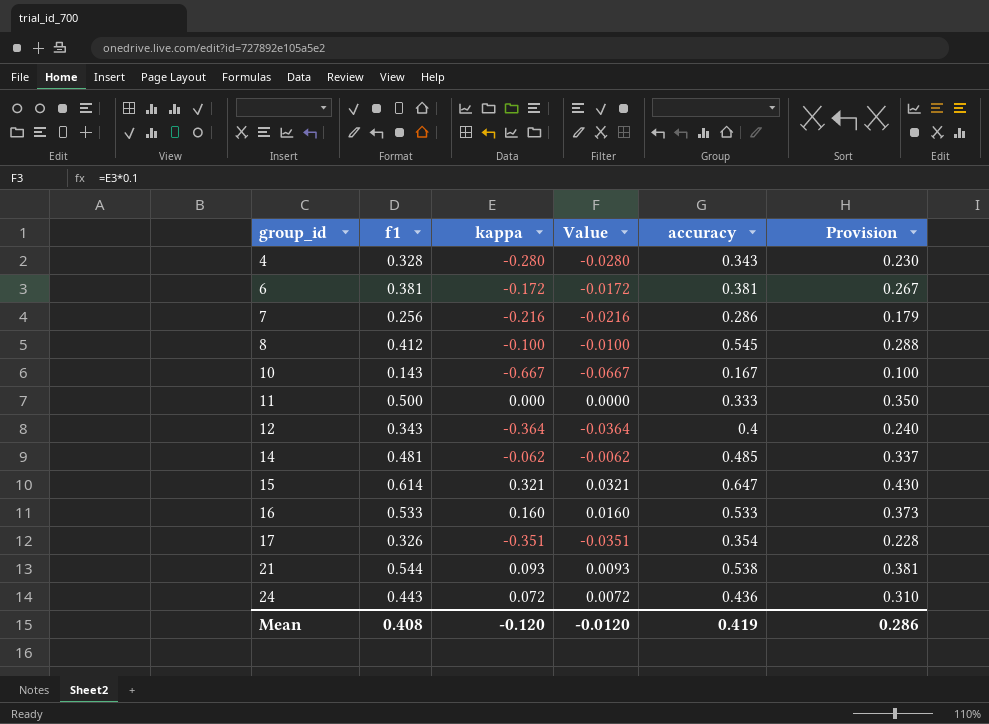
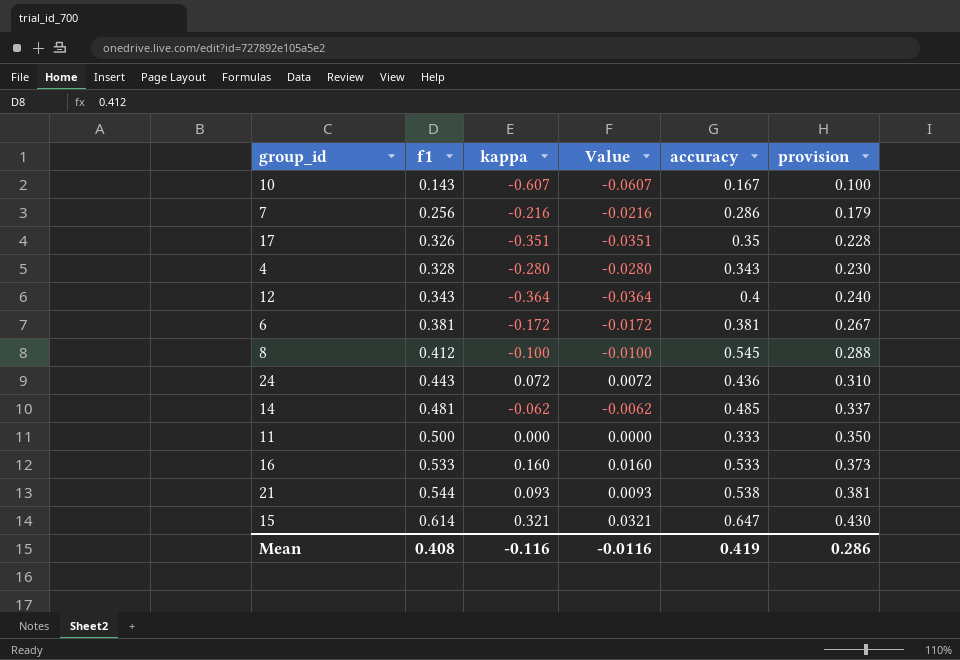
row order: group_id ascending -> f1 ascending
column name: Provision -> provision
10 | kappa: -0.667 -> -0.607
10 | Value: -0.0667 -> -0.0607
17 | accuracy: 0.354 -> 0.35
Mean | kappa: -0.120 -> -0.116
Mean | Value: -0.0120 -> -0.0116

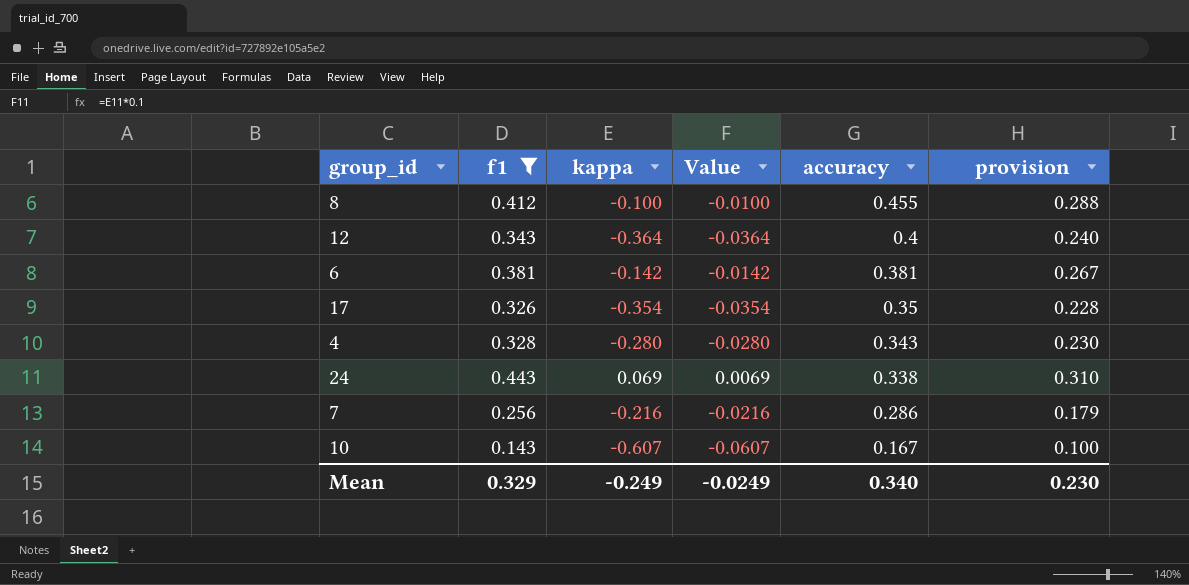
filter: none -> f1 <= 0.443
row order: f1 ascending -> accuracy descending
8 | accuracy: 0.545 -> 0.455
6 | kappa: -0.172 -> -0.142
6 | Value: -0.0172 -> -0.0142
17 | kappa: -0.351 -> -0.354
17 | Value: -0.0351 -> -0.0354
24 | kappa: 0.072 -> 0.069
24 | Value: 0.0072 -> 0.0069
24 | accuracy: 0.436 -> 0.338
Mean | f1: 0.408 -> 0.329
Mean | kappa: -0.116 -> -0.249
Mean | Value: -0.0116 -> -0.0249
Mean | accuracy: 0.419 -> 0.340
Mean | provision: 0.286 -> 0.230

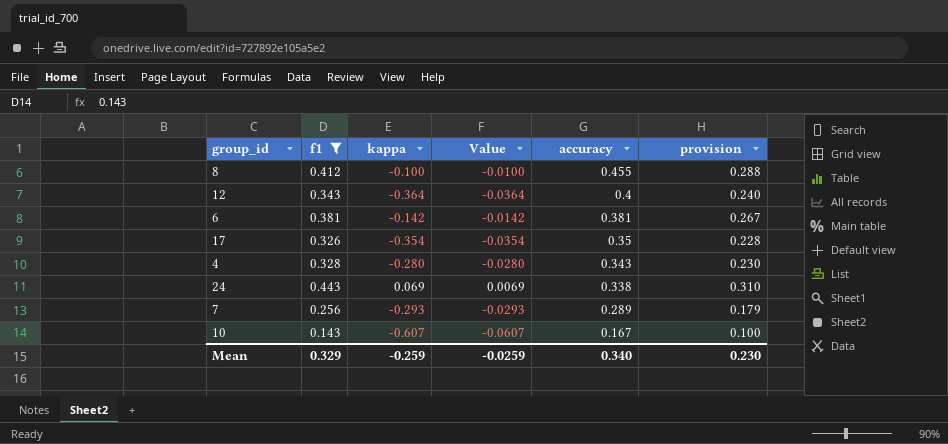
7 | kappa: -0.216 -> -0.293
7 | Value: -0.0216 -> -0.0293
7 | accuracy: 0.286 -> 0.289
Mean | kappa: -0.249 -> -0.259
Mean | Value: -0.0249 -> -0.0259

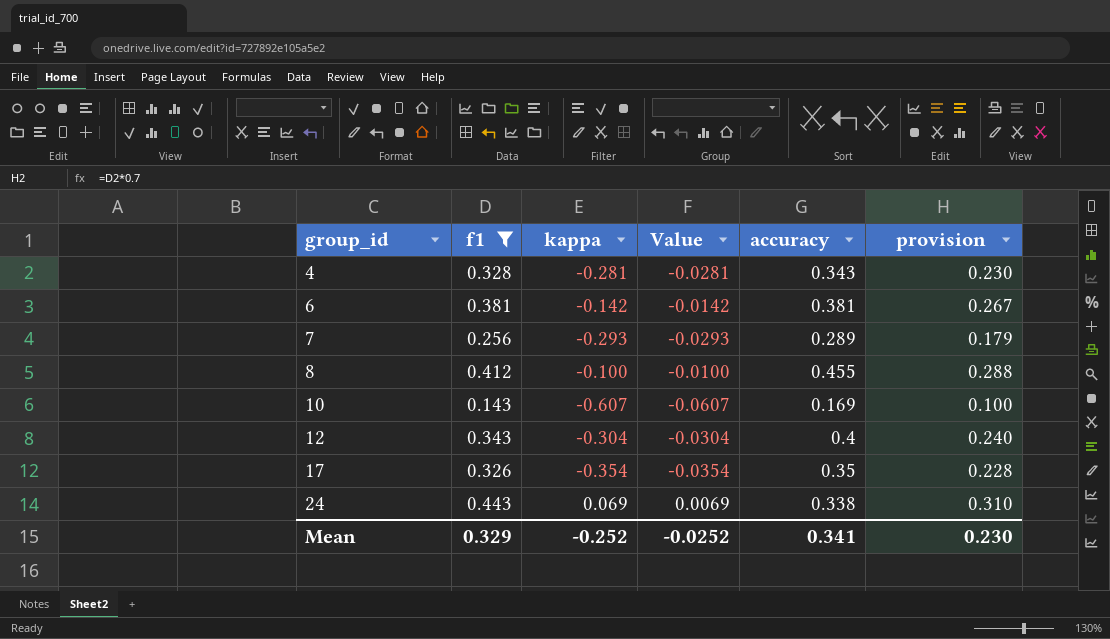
row order: accuracy descending -> group_id ascending
4 | kappa: -0.280 -> -0.281
4 | Value: -0.0280 -> -0.0281
10 | accuracy: 0.167 -> 0.169
12 | kappa: -0.364 -> -0.304
12 | Value: -0.0364 -> -0.0304
Mean | kappa: -0.259 -> -0.252
Mean | Value: -0.0259 -> -0.0252
Mean | accuracy: 0.340 -> 0.341

